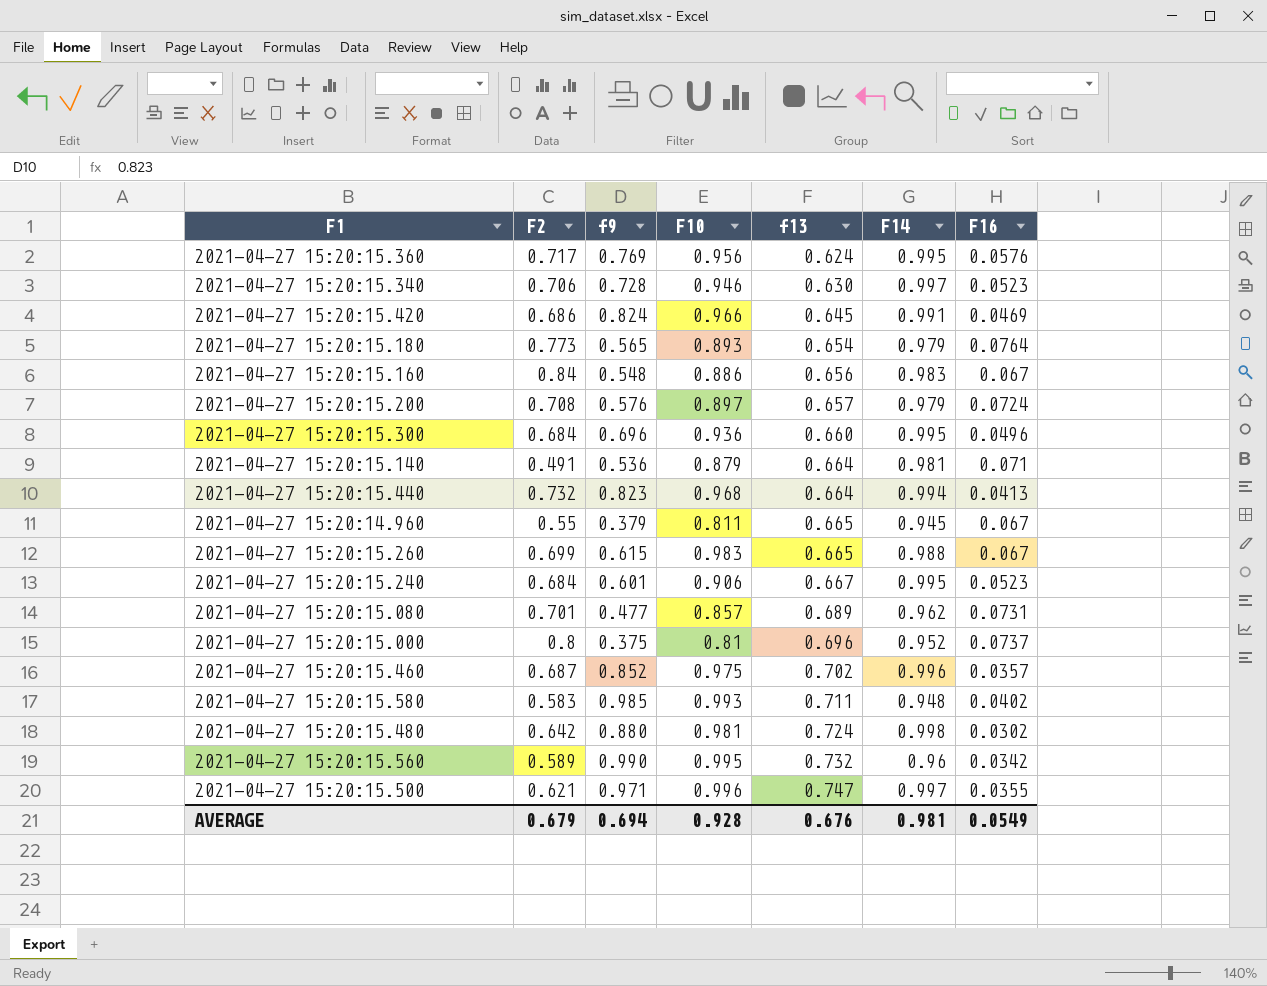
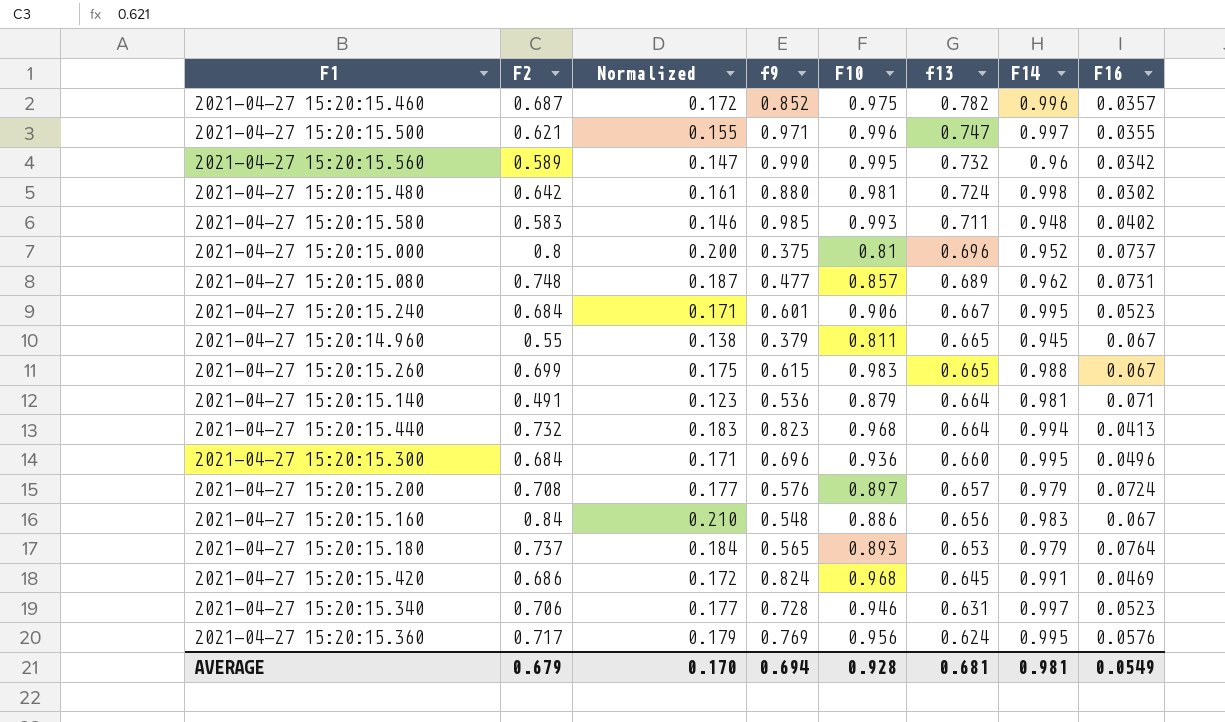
row order: f13 ascending -> f13 descending
column Normalized | formula: none -> [F2] * 0.25
2021-04-27 15:20:15.460 | f13: 0.702 -> 0.782
2021-04-27 15:20:15.080 | F2: 0.701 -> 0.748
2021-04-27 15:20:15.180 | F2: 0.773 -> 0.737
2021-04-27 15:20:15.180 | f13: 0.654 -> 0.653
2021-04-27 15:20:15.420 | F10: 0.966 -> 0.968
2021-04-27 15:20:15.340 | f13: 0.630 -> 0.631
AVERAGE | f13: 0.676 -> 0.681

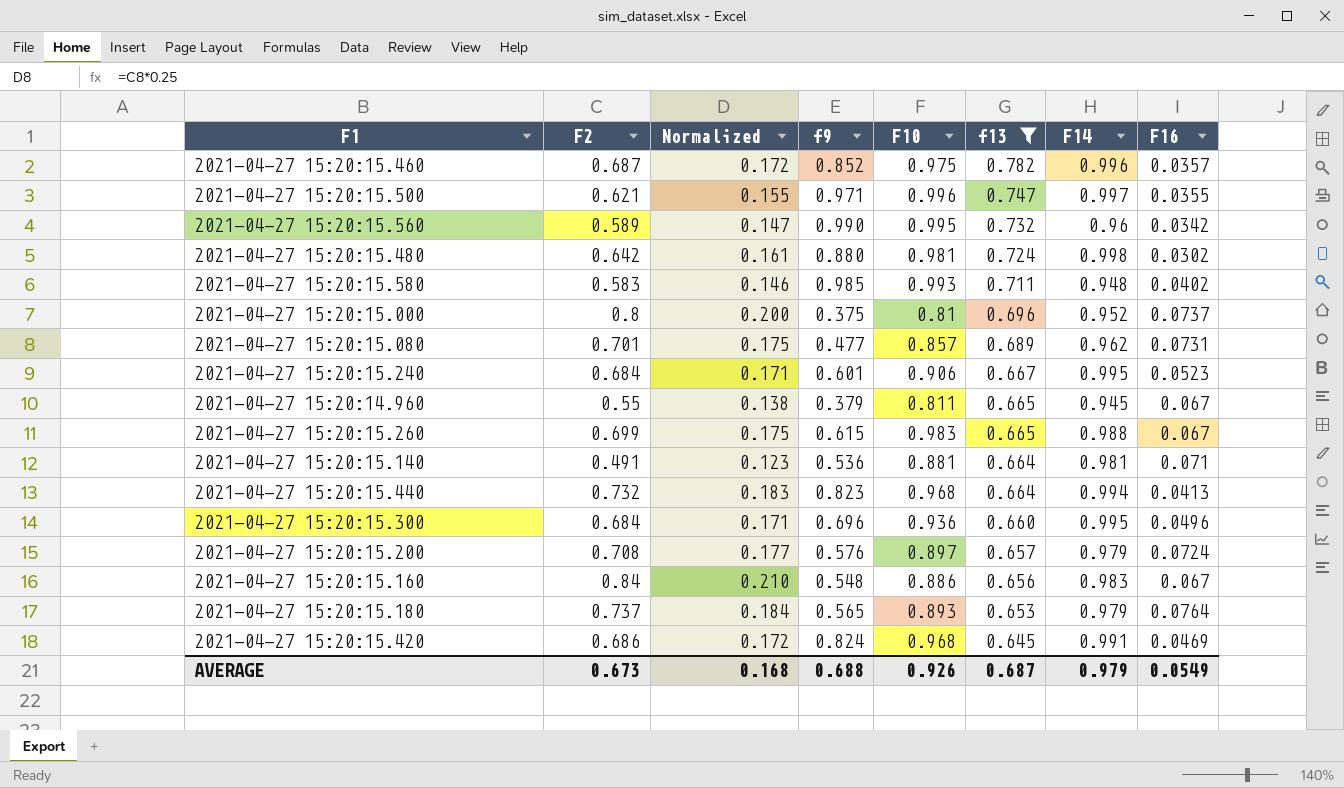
filter: none -> f13 >= 0.645
2021-04-27 15:20:15.080 | F2: 0.748 -> 0.701
2021-04-27 15:20:15.080 | Normalized: 0.187 -> 0.175
2021-04-27 15:20:15.140 | F10: 0.879 -> 0.881
AVERAGE | F2: 0.679 -> 0.673
AVERAGE | Normalized: 0.170 -> 0.168
AVERAGE | f9: 0.694 -> 0.688
AVERAGE | F10: 0.928 -> 0.926
AVERAGE | f13: 0.681 -> 0.687
AVERAGE | F14: 0.981 -> 0.979

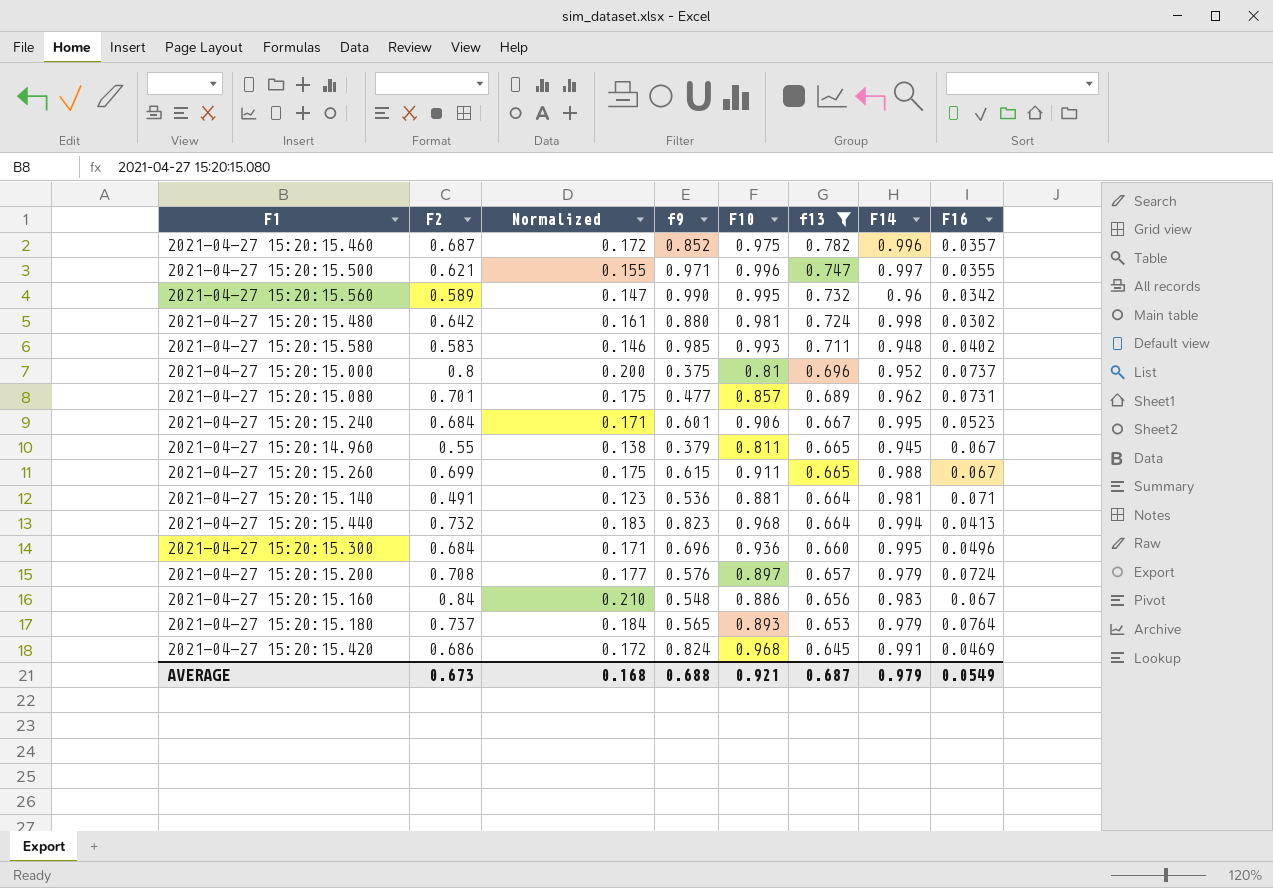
2021-04-27 15:20:15.260 | F10: 0.983 -> 0.911
AVERAGE | F10: 0.926 -> 0.921

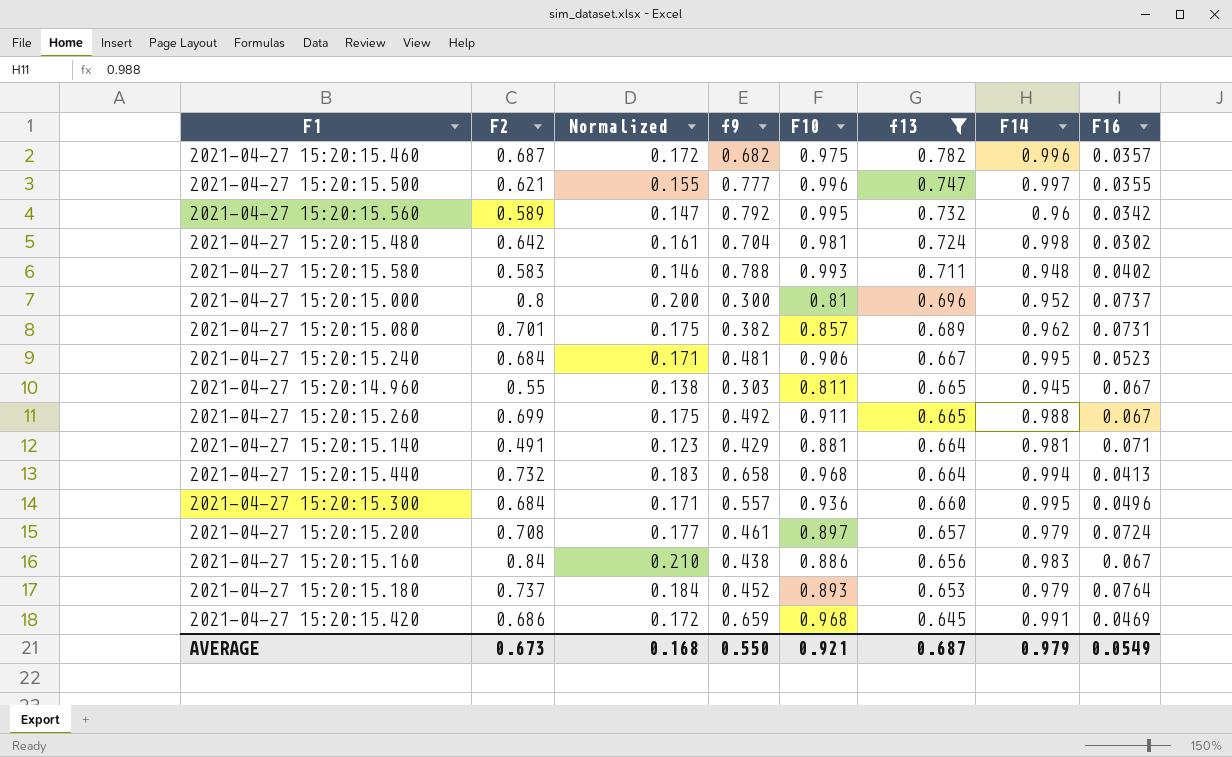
2021-04-27 15:20:15.460 | f9: 0.852 -> 0.682
2021-04-27 15:20:15.500 | f9: 0.971 -> 0.777
2021-04-27 15:20:15.560 | f9: 0.990 -> 0.792
2021-04-27 15:20:15.480 | f9: 0.880 -> 0.704
2021-04-27 15:20:15.580 | f9: 0.985 -> 0.788
2021-04-27 15:20:15.000 | f9: 0.375 -> 0.300
2021-04-27 15:20:15.080 | f9: 0.477 -> 0.382
2021-04-27 15:20:15.240 | f9: 0.601 -> 0.481
2021-04-27 15:20:14.960 | f9: 0.379 -> 0.303
2021-04-27 15:20:15.260 | f9: 0.615 -> 0.492
2021-04-27 15:20:15.140 | f9: 0.536 -> 0.429
2021-04-27 15:20:15.440 | f9: 0.823 -> 0.658
2021-04-27 15:20:15.300 | f9: 0.696 -> 0.557
2021-04-27 15:20:15.200 | f9: 0.576 -> 0.461
2021-04-27 15:20:15.160 | f9: 0.548 -> 0.438
2021-04-27 15:20:15.180 | f9: 0.565 -> 0.452
2021-04-27 15:20:15.420 | f9: 0.824 -> 0.659
AVERAGE | f9: 0.688 -> 0.550

